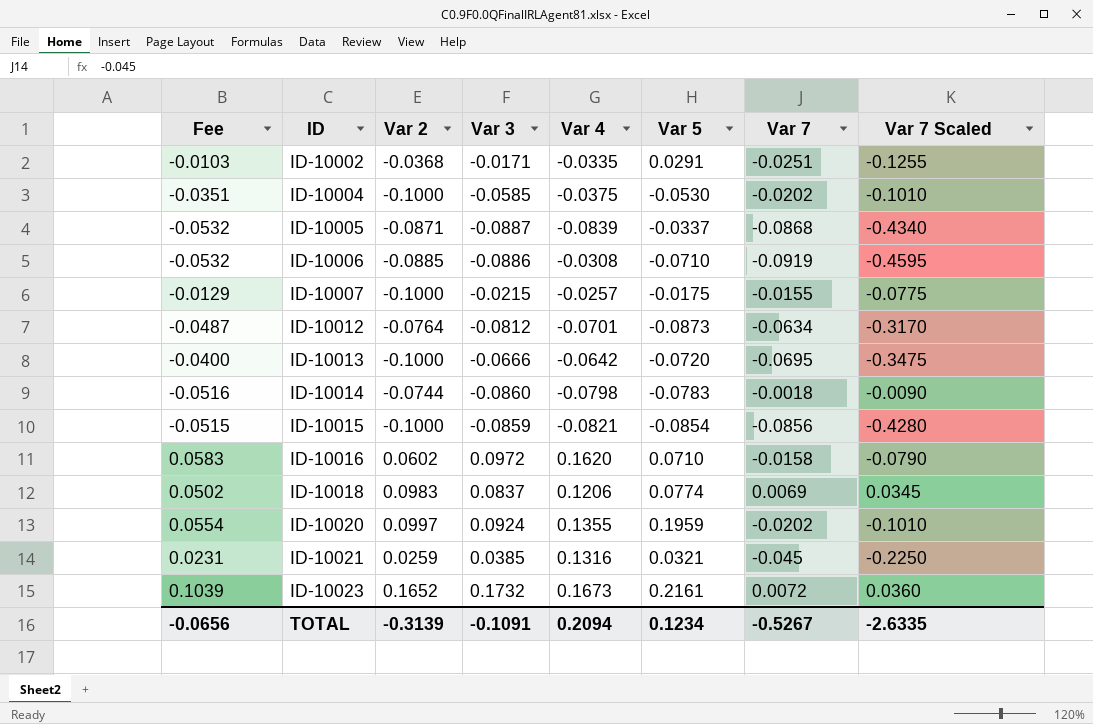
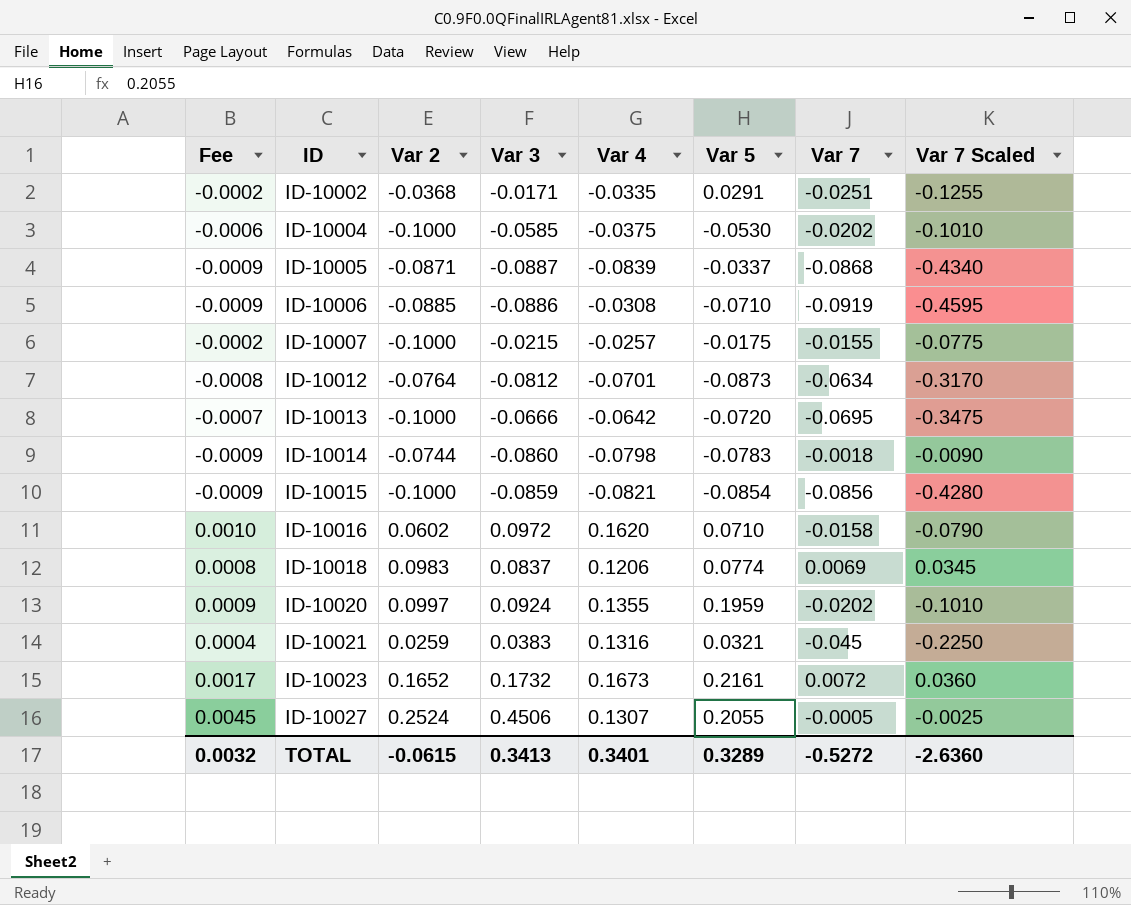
column Fee | formula: [Var 3] * 0.6 -> [Var 3] * 0.01
ID-10021 | Var 3: 0.0385 -> 0.0383
row ID-10027: none -> 0.0045 | 0.2524 | 0.4506 | 0.1307 | 0.2055 | -0.0005 | -0.0025
TOTAL | Fee: -0.0656 -> 0.0032
TOTAL | Var 2: -0.3139 -> -0.0615
TOTAL | Var 3: -0.1091 -> 0.3413
TOTAL | Var 4: 0.2094 -> 0.3401
TOTAL | Var 5: 0.1234 -> 0.3289
TOTAL | Var 7: -0.5267 -> -0.5272
TOTAL | Var 7 Scaled: -2.6335 -> -2.6360

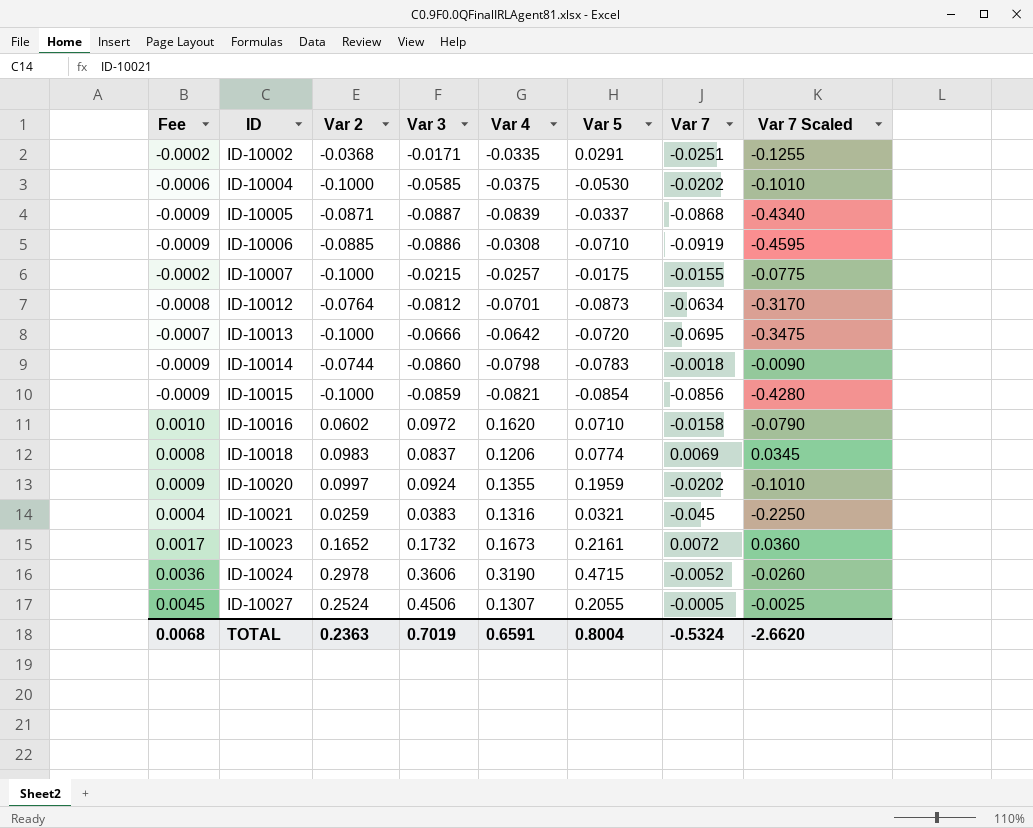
row ID-10024: none -> 0.0036 | 0.2978 | 0.3606 | 0.3190 | 0.4715 | -0.0052 | -0.0260
TOTAL | Fee: 0.0032 -> 0.0068
TOTAL | Var 2: -0.0615 -> 0.2363
TOTAL | Var 3: 0.3413 -> 0.7019
TOTAL | Var 4: 0.3401 -> 0.6591
TOTAL | Var 5: 0.3289 -> 0.8004
TOTAL | Var 7: -0.5272 -> -0.5324
TOTAL | Var 7 Scaled: -2.6360 -> -2.6620

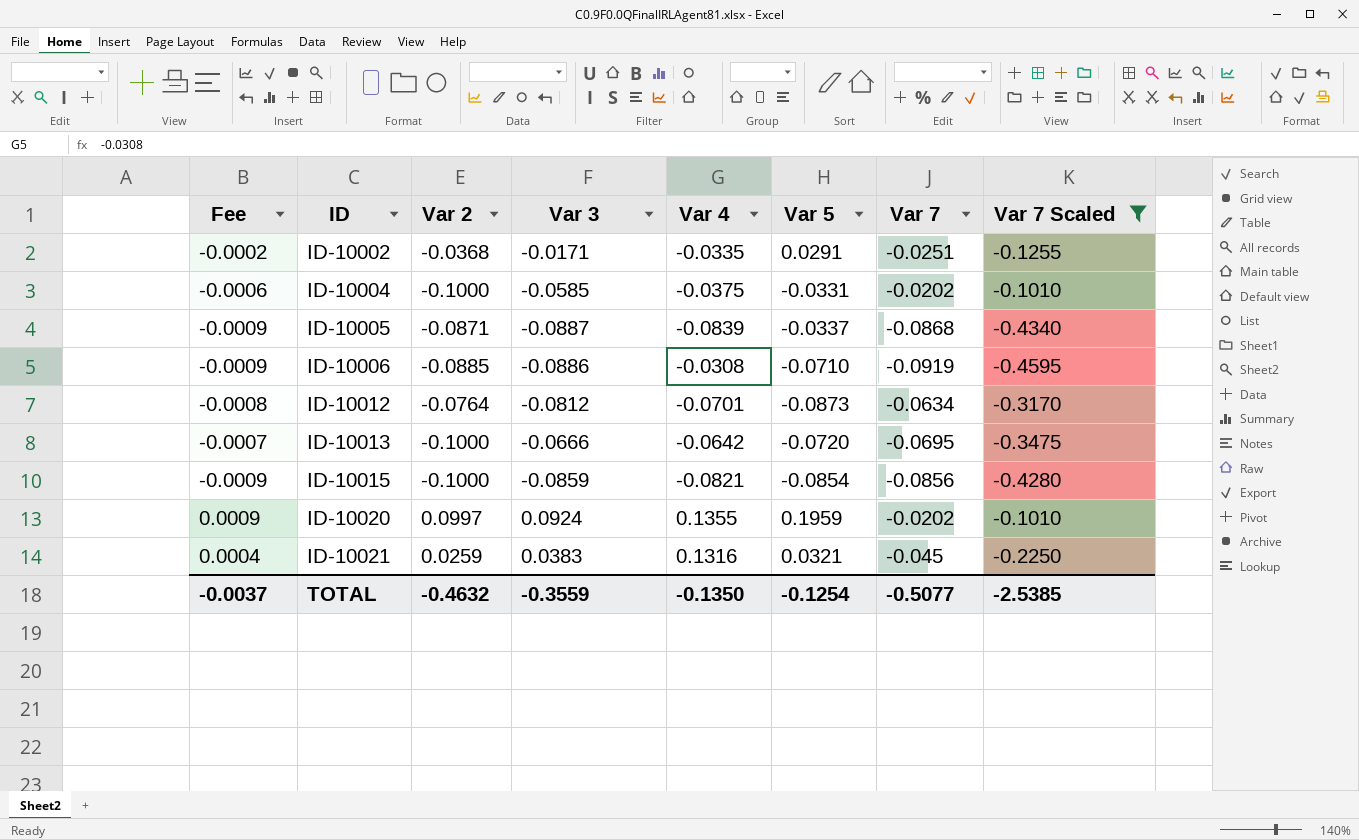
filter: none -> Var 7 Scaled <= -0.1010
ID-10004 | Var 5: -0.0530 -> -0.0331
TOTAL | Fee: 0.0068 -> -0.0037
TOTAL | Var 2: 0.2363 -> -0.4632
TOTAL | Var 3: 0.7019 -> -0.3559
TOTAL | Var 4: 0.6591 -> -0.1350
TOTAL | Var 5: 0.8004 -> -0.1254
TOTAL | Var 7: -0.5324 -> -0.5077
TOTAL | Var 7 Scaled: -2.6620 -> -2.5385

